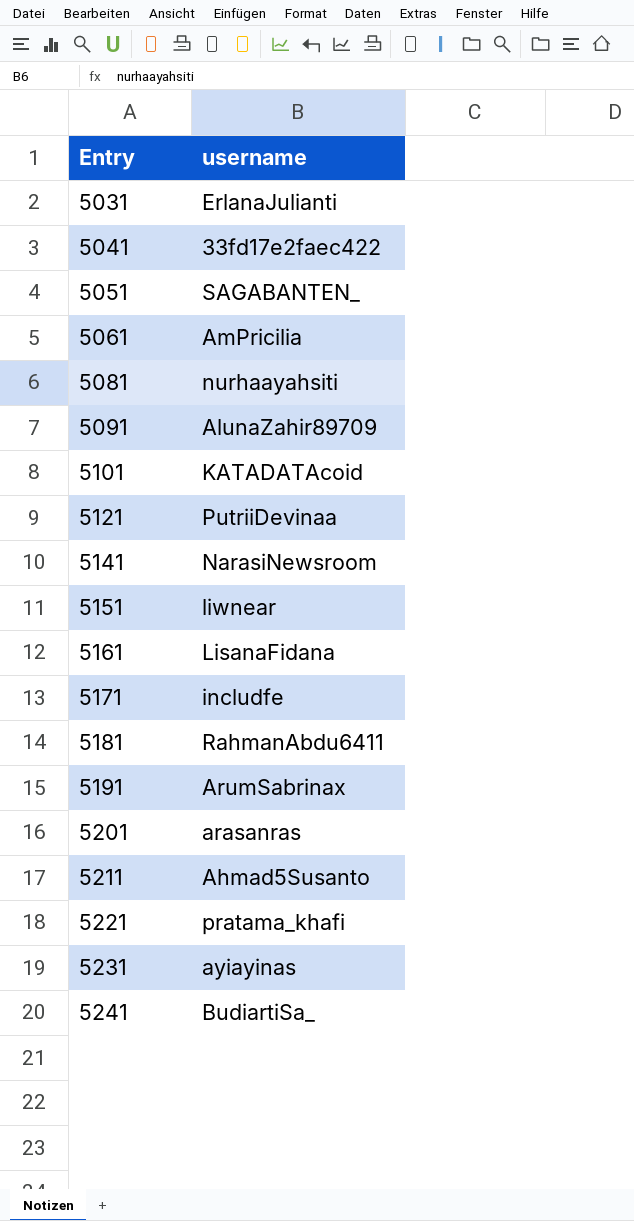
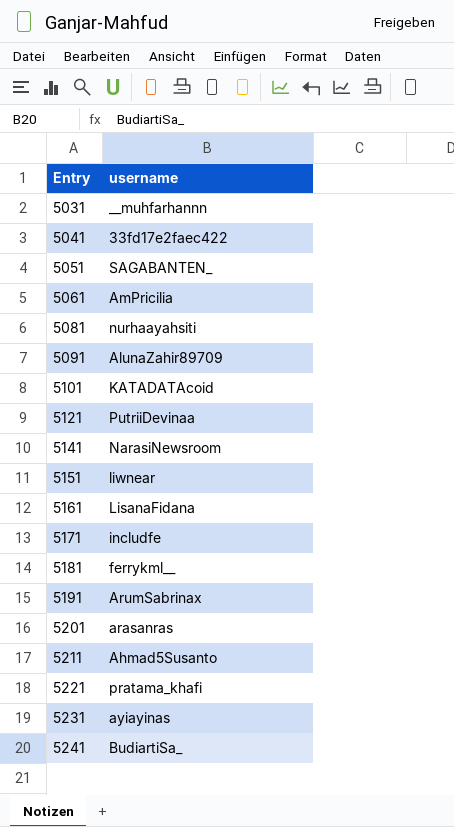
5031 | username: ErlanaJulianti -> __muhfarhannn
5181 | username: RahmanAbdu6411 -> ferrykml__

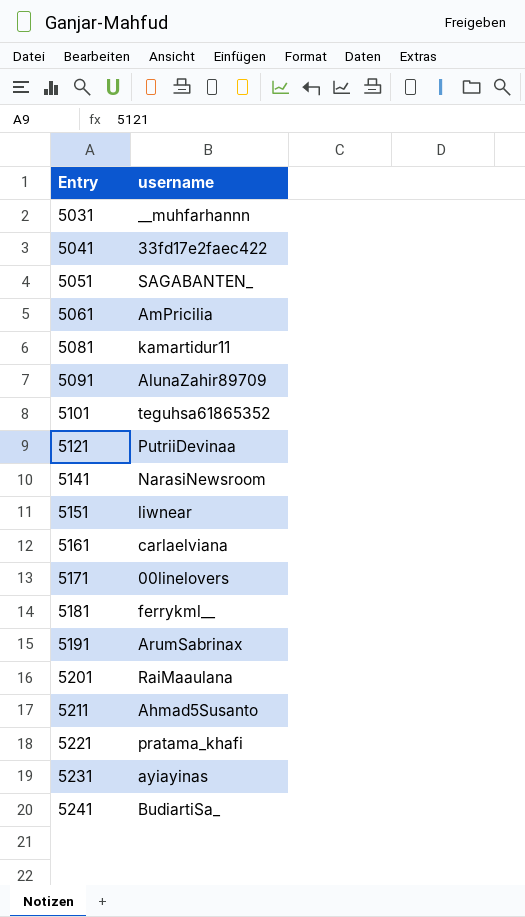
5081 | username: nurhaayahsiti -> kamartidur11
5101 | username: KATADATAcoid -> teguhsa61865352
5161 | username: LisanaFidana -> carlaelviana
5171 | username: includfe -> 00linelovers
5201 | username: arasanras -> RaiMaaulana

